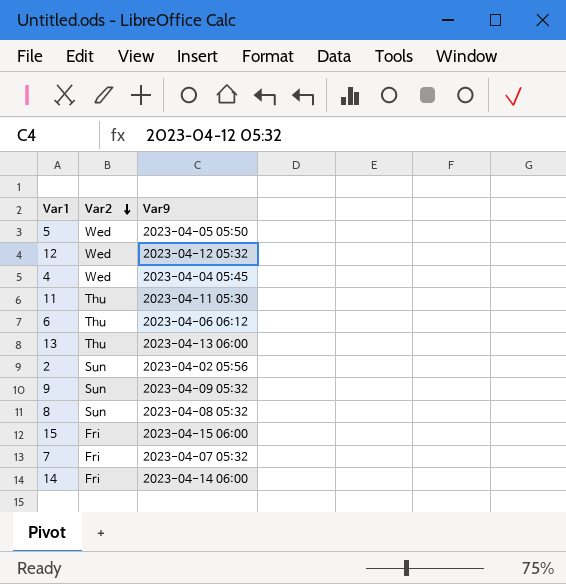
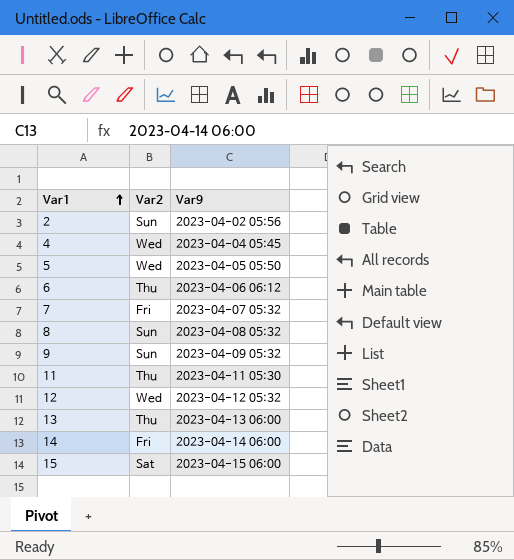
row order: Var2 descending -> Var1 ascending
15 | Var2: Fri -> Sat

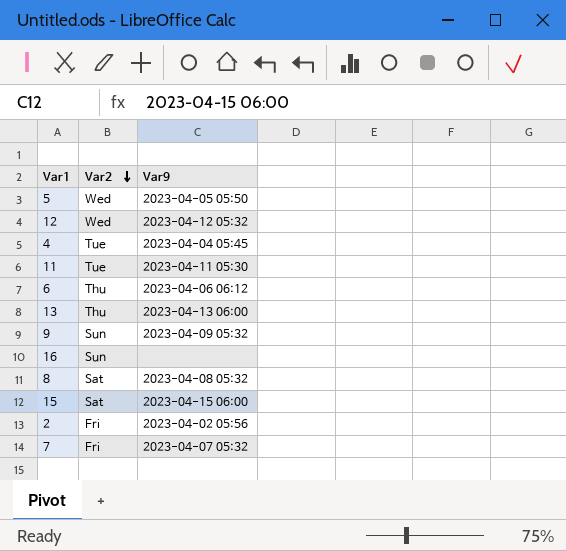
row order: Var1 ascending -> Var2 descending
row 14: Fri | 2023-04-14 06:00 -> none
4 | Var2: Wed -> Tue
11 | Var2: Thu -> Tue
row 16: none -> Sun | none
8 | Var2: Sun -> Sat
2 | Var2: Sun -> Fri

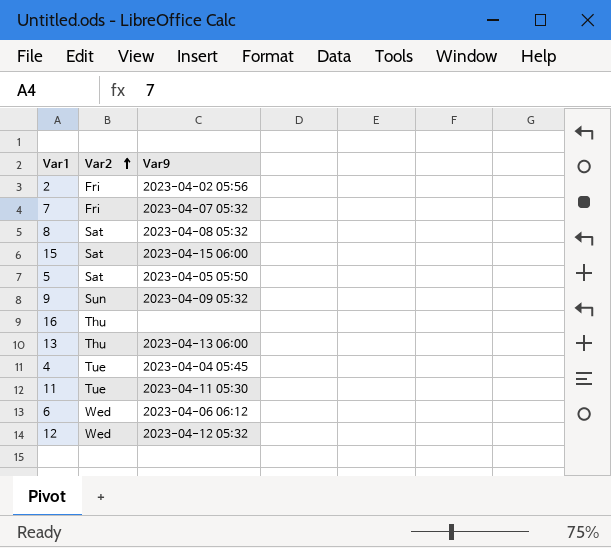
row order: Var2 descending -> Var2 ascending
5 | Var2: Wed -> Sat
16 | Var2: Sun -> Thu
6 | Var2: Thu -> Wed

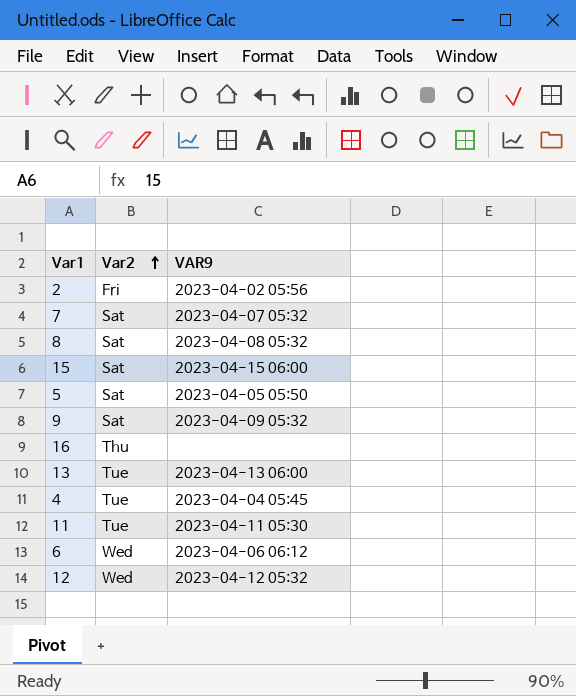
column name: Var9 -> VAR9
7 | Var2: Fri -> Sat
9 | Var2: Sun -> Sat
13 | Var2: Thu -> Tue

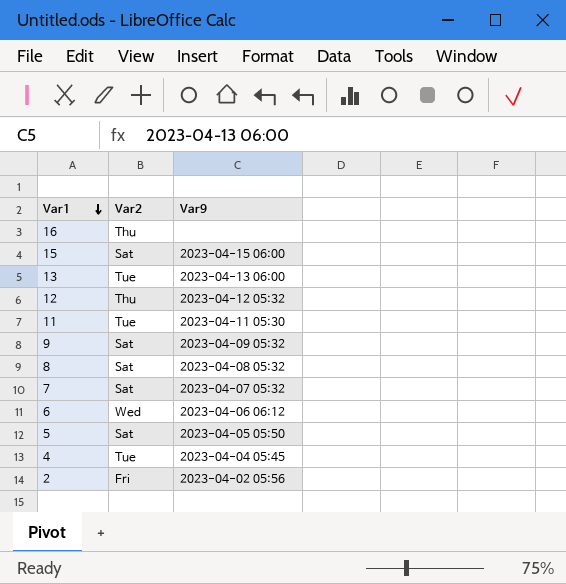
row order: Var2 ascending -> Var1 descending
column name: VAR9 -> Var9
12 | Var2: Wed -> Thu

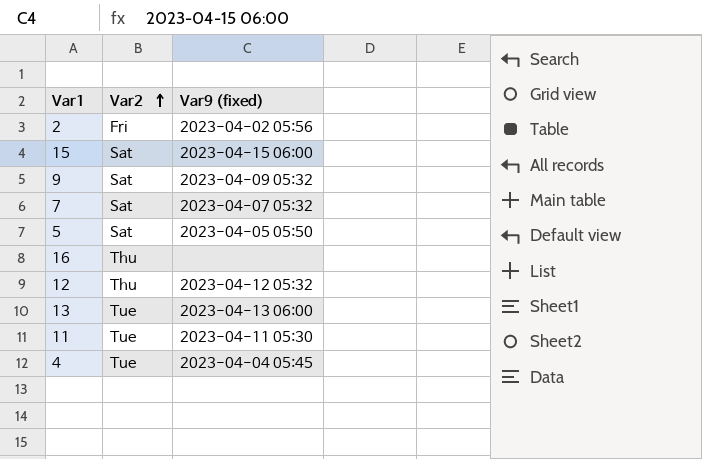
row order: Var1 descending -> Var2 ascending
column name: Var9 -> Var9 (fixed)
row 8: Sat | 2023-04-08 05:32 -> none
row 6: Wed | 2023-04-06 06:12 -> none

